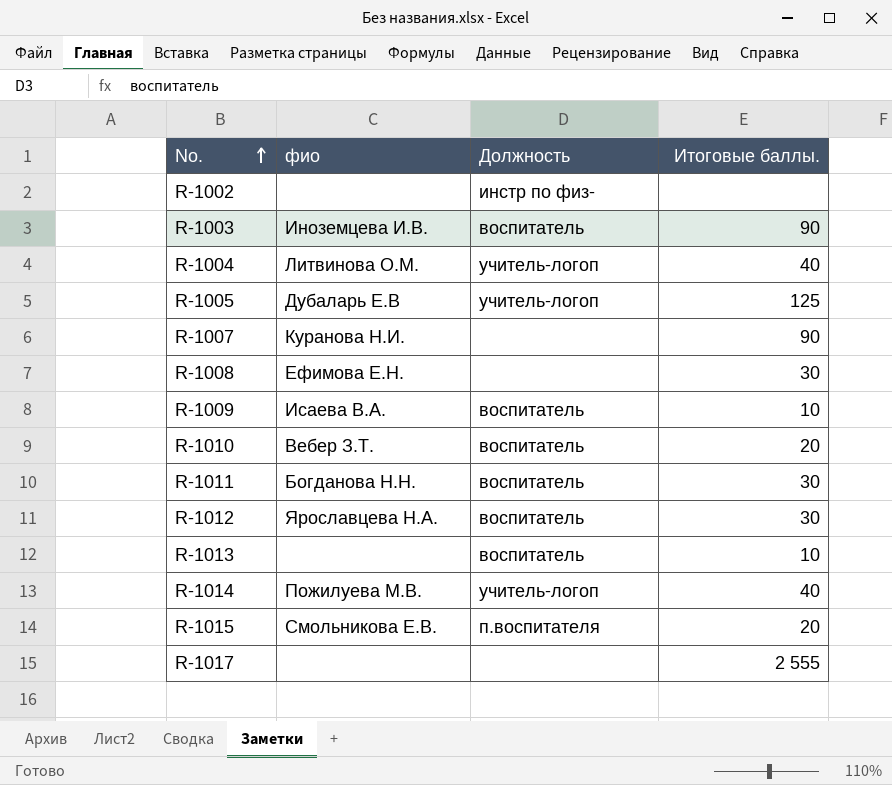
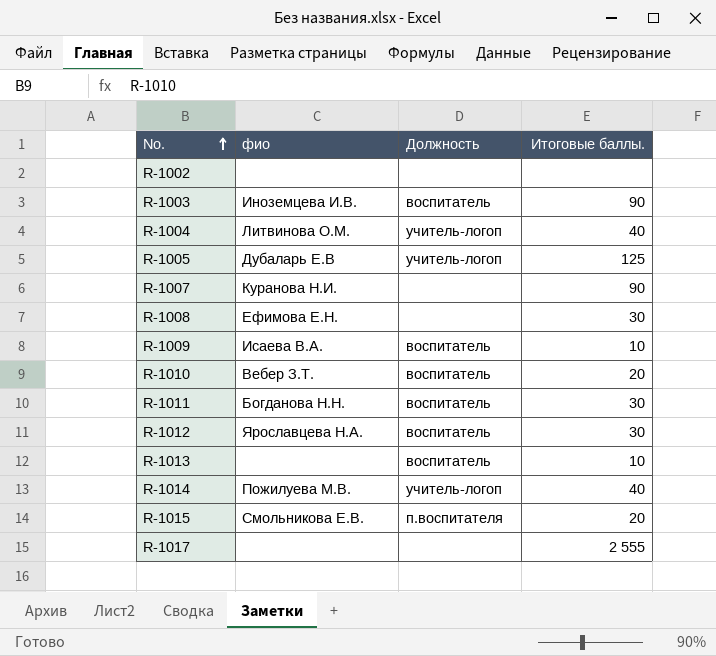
R-1002 | Должность: инстр по физ- -> none

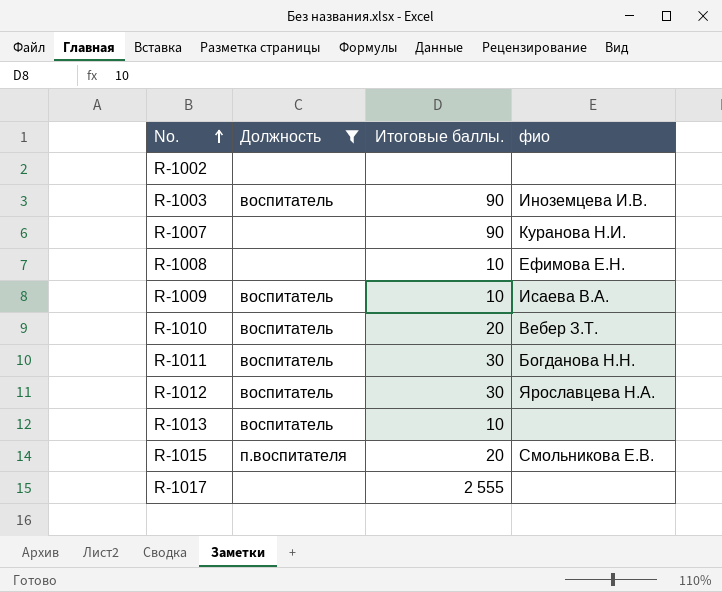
filter: none -> Должность != учитель-логоп
column фио | position: 2 -> 4
R-1008 | Итоговые баллы.: 30 -> 10

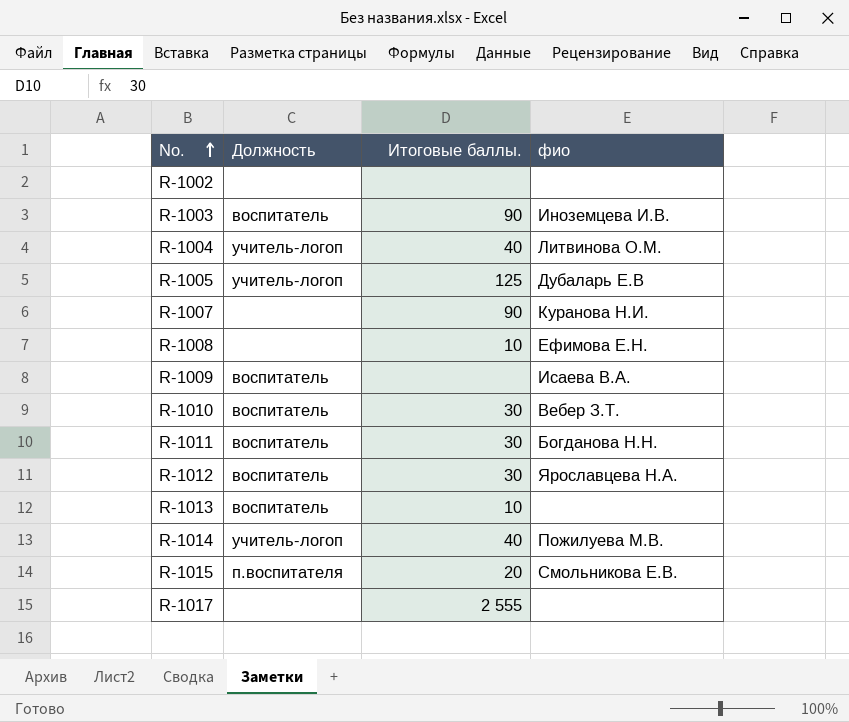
filter: Должность != учитель-логоп -> none
R-1009 | Итоговые баллы.: 10 -> none
R-1010 | Итоговые баллы.: 20 -> 30

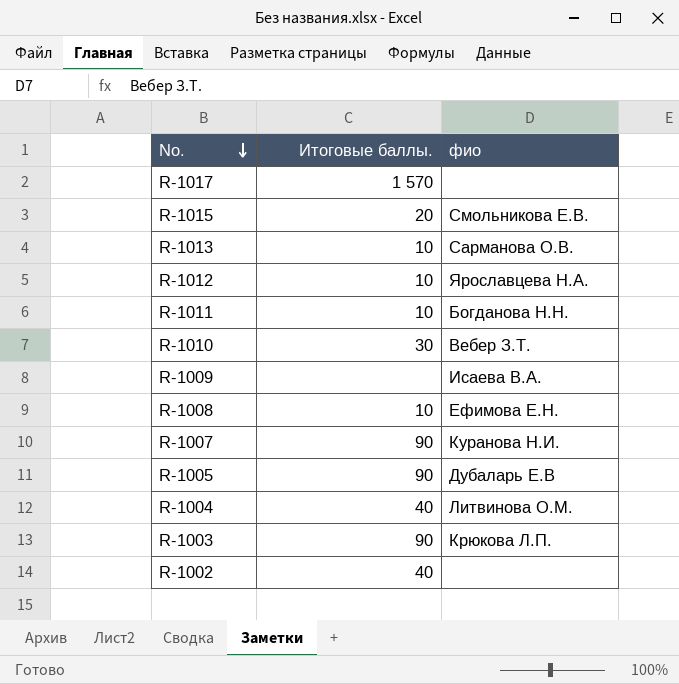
row order: No. ascending -> No. descending
column Должность | position: 2 -> none
row R-1014: учитель-логоп | 40 | Пожилуева М.В. -> none
R-1017 | Итоговые баллы.: 2 555 -> 1 570
R-1013 | фио: none -> Сарманова О.В.
R-1012 | Итоговые баллы.: 30 -> 10
R-1011 | Итоговые баллы.: 30 -> 10
R-1005 | Итоговые баллы.: 125 -> 90
R-1003 | фио: Иноземцева И.В. -> Крюкова Л.П.
R-1002 | Итоговые баллы.: none -> 40

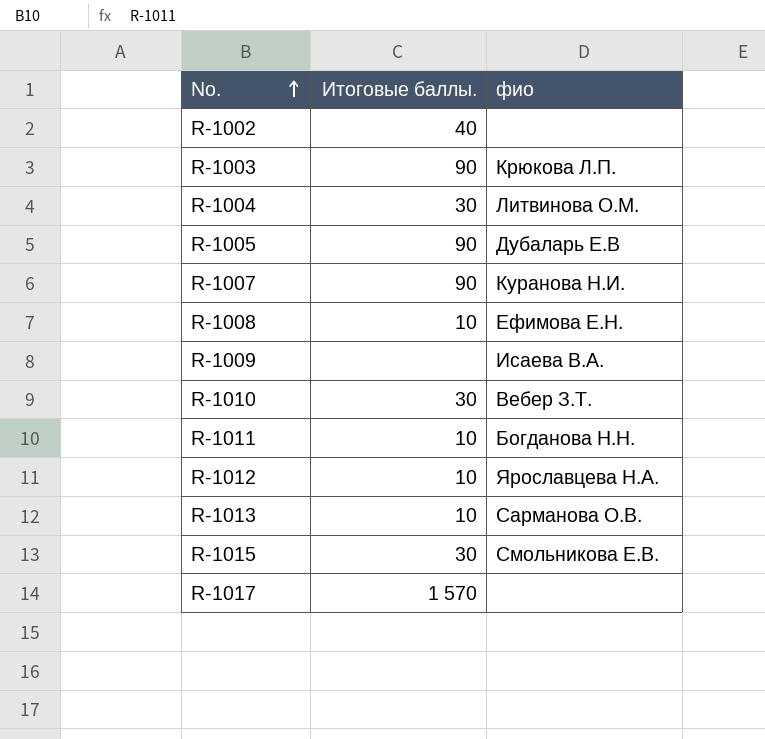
row order: No. descending -> No. ascending
R-1004 | Итоговые баллы.: 40 -> 30
R-1015 | Итоговые баллы.: 20 -> 30

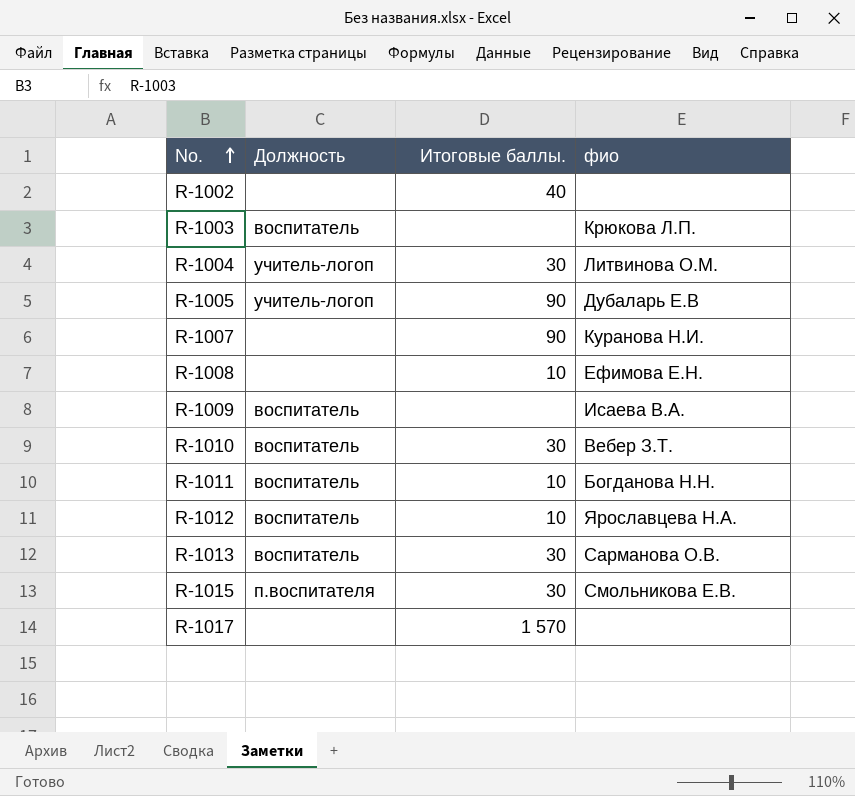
column Должность | position: none -> 2
R-1003 | Итоговые баллы.: 90 -> none
R-1013 | Итоговые баллы.: 10 -> 30

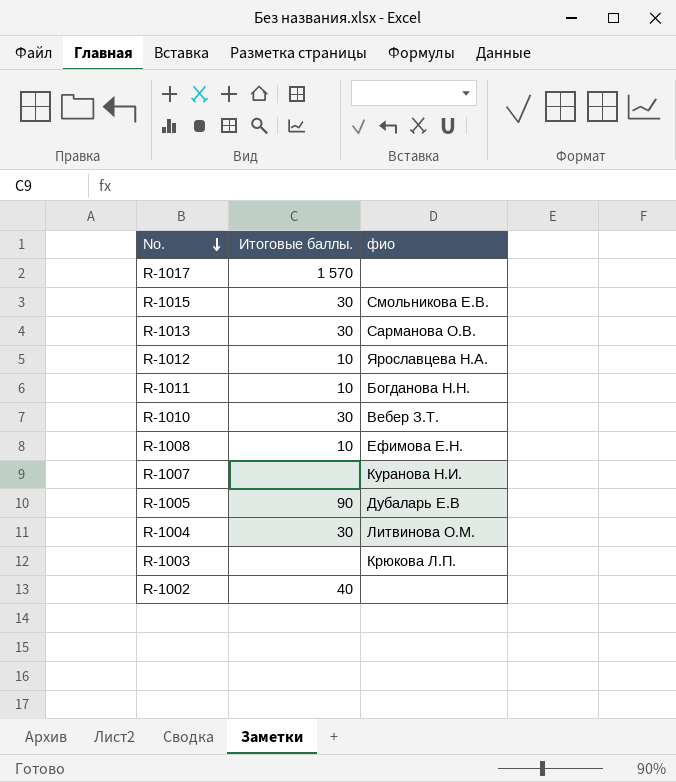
row order: No. ascending -> No. descending
column Должность | position: 2 -> none
row R-1009: воспитатель | none | Исаева В.А. -> none
R-1007 | Итоговые баллы.: 90 -> none

